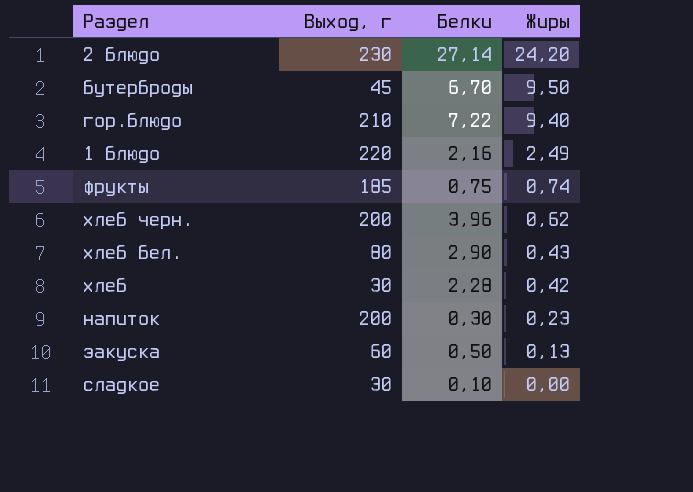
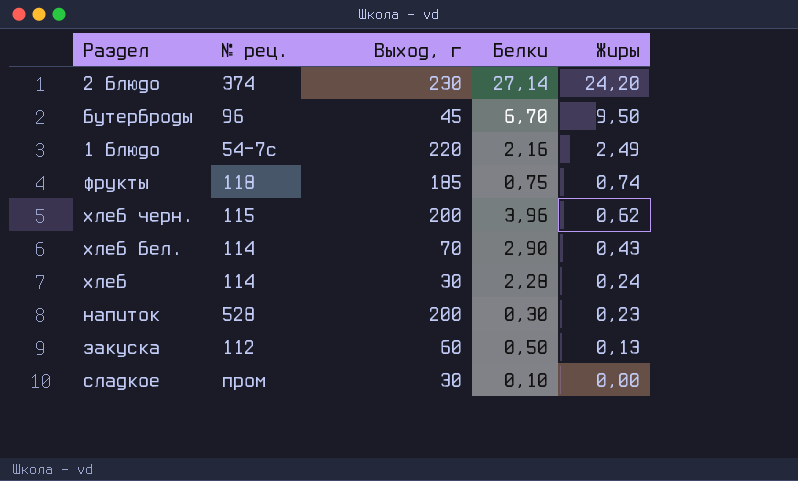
column № рец. | position: none -> 2
row гор.блюдо: 210 | 7,22 | 9,40 -> none
хлеб бел. | Выход, г: 80 -> 70
хлеб | Жиры: 0,42 -> 0,24

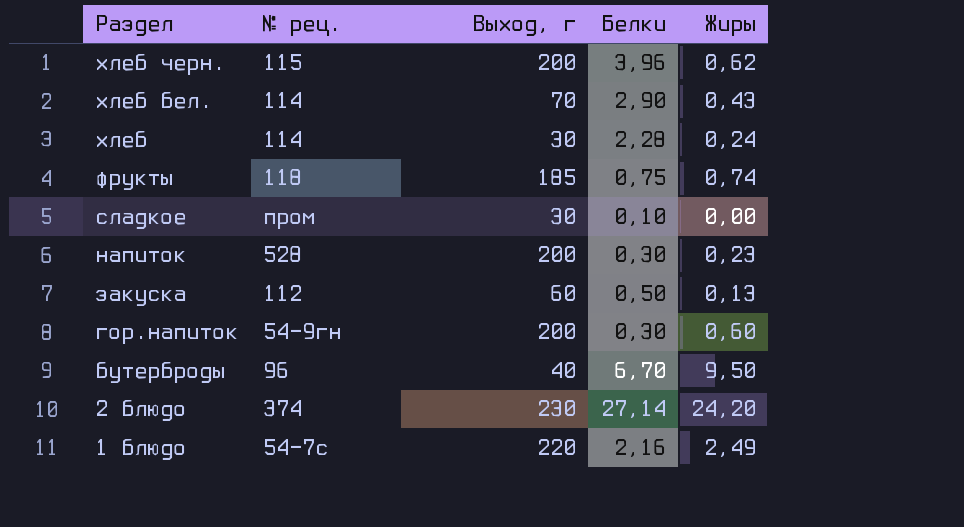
row order: Жиры descending -> Раздел descending
row гор.напиток: none -> 54-9гн | 200 | 0,30 | 0,60
бутерброды | Выход, г: 45 -> 40

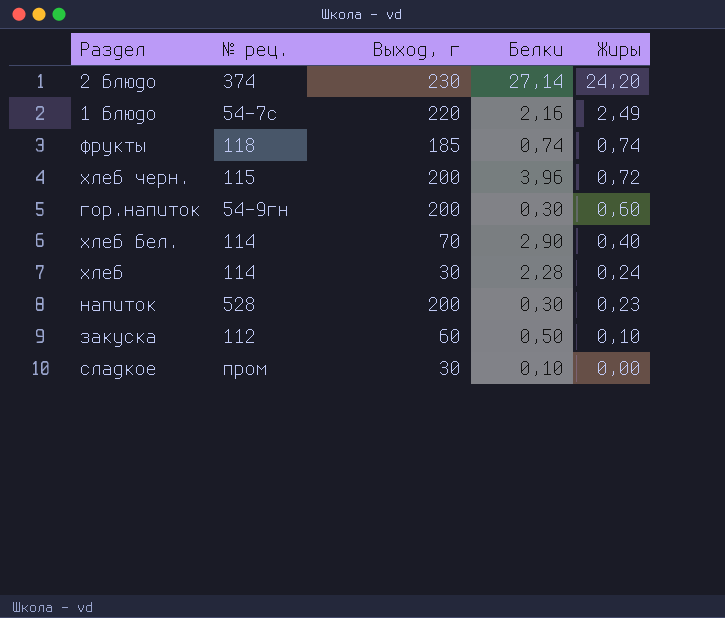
row order: Раздел descending -> Жиры descending
row бутерброды: 96 | 40 | 6,70 | 9,50 -> none
фрукты | Белки: 0,75 -> 0,74
хлеб черн. | Жиры: 0,62 -> 0,72
хлеб бел. | Жиры: 0,43 -> 0,40
закуска | Жиры: 0,13 -> 0,10

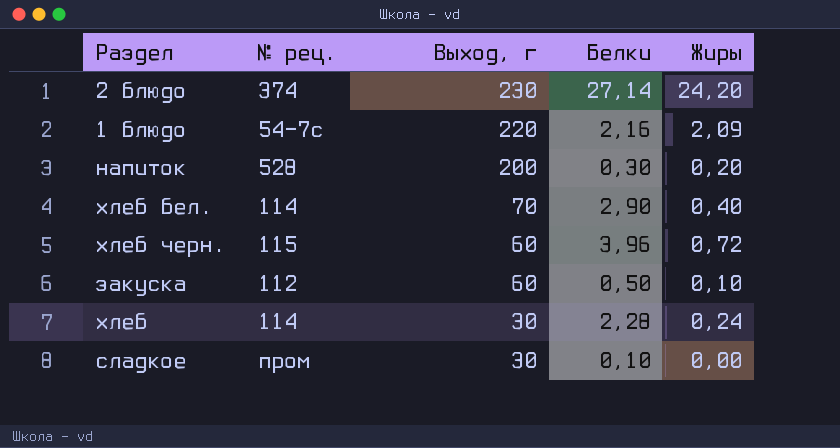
row order: Жиры descending -> Выход, г descending
row фрукты: 118 | 185 | 0,74 | 0,74 -> none
row гор.напиток: 54-9гн | 200 | 0,30 | 0,60 -> none
1 блюдо | Жиры: 2,49 -> 2,09
напиток | Жиры: 0,23 -> 0,20
хлеб черн. | Выход, г: 200 -> 60

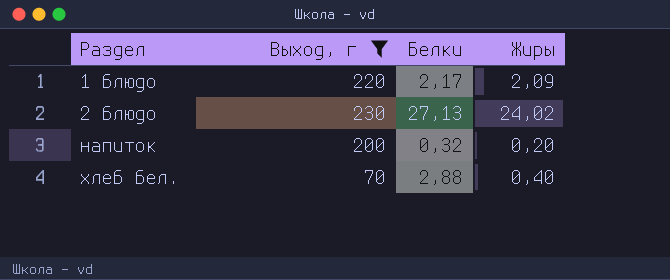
filter: none -> Выход, г >= 70
row order: Выход, г descending -> Раздел ascending
column № рец. | position: 2 -> none
1 блюдо | Белки: 2,16 -> 2,17
2 блюдо | Белки: 27,14 -> 27,13
2 блюдо | Жиры: 24,20 -> 24,02
напиток | Белки: 0,30 -> 0,32
хлеб бел. | Белки: 2,90 -> 2,88

